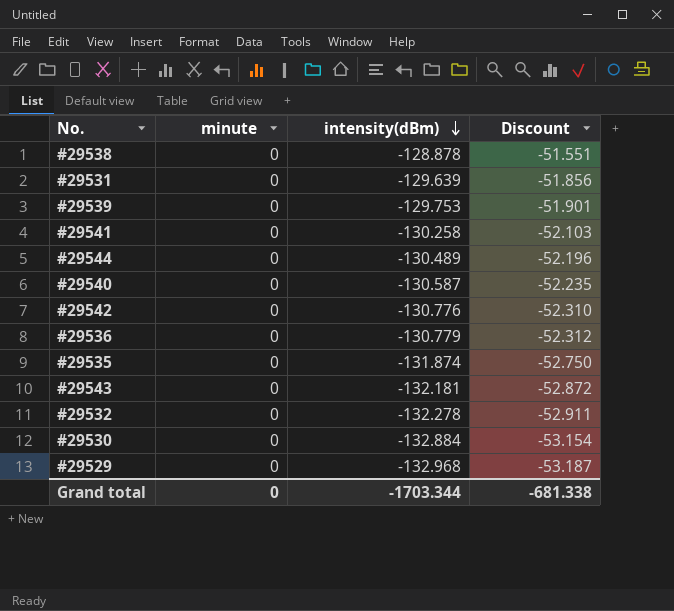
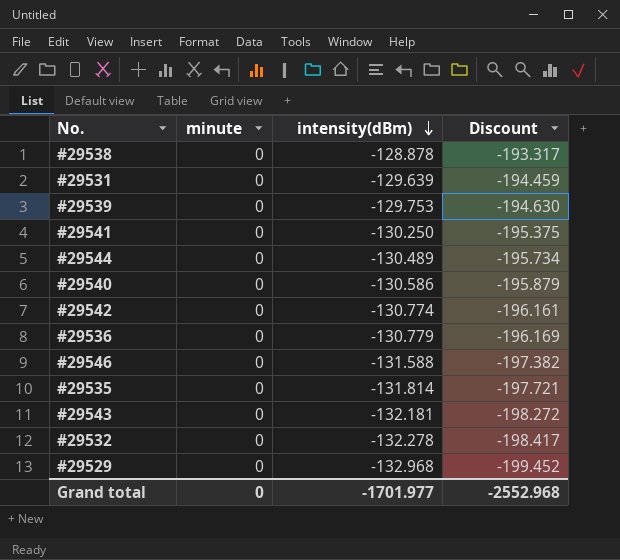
column Discount | formula: [intensity(dBm)] * 0.4 -> [intensity(dBm)] * 1.5
row #29530: 0 | -132.884 | -53.154 -> none
#29541 | intensity(dBm): -130.258 -> -130.250
#29540 | intensity(dBm): -130.587 -> -130.586
#29542 | intensity(dBm): -130.776 -> -130.774
row #29546: none -> 0 | -131.588 | -197.382
#29535 | intensity(dBm): -131.874 -> -131.814
Grand total | intensity(dBm): -1703.344 -> -1701.977
Grand total | Discount: -681.338 -> -2552.968

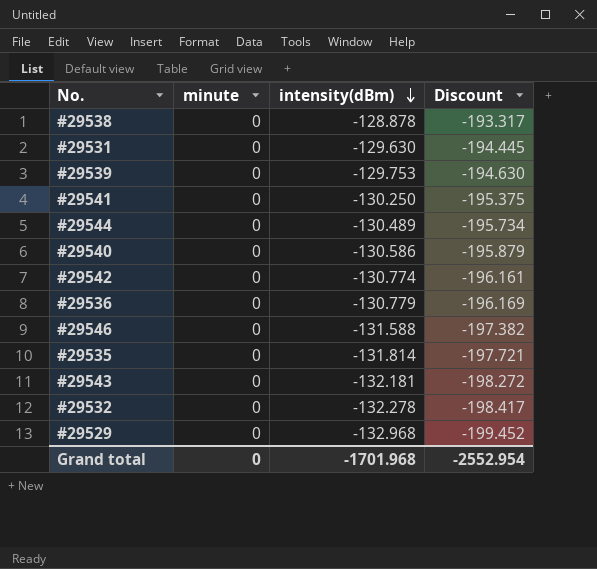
#29531 | intensity(dBm): -129.639 -> -129.630
#29531 | Discount: -194.459 -> -194.445
Grand total | intensity(dBm): -1701.977 -> -1701.968
Grand total | Discount: -2552.968 -> -2552.954

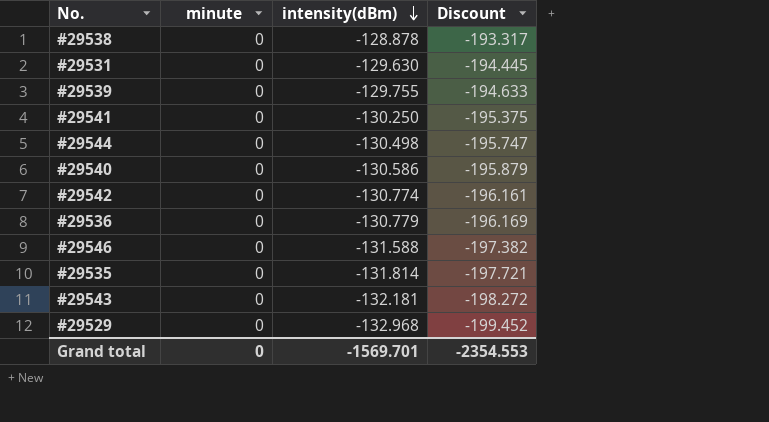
row #29532: 0 | -132.278 | -198.417 -> none
#29539 | intensity(dBm): -129.753 -> -129.755
#29539 | Discount: -194.630 -> -194.633
#29544 | intensity(dBm): -130.489 -> -130.498
#29544 | Discount: -195.734 -> -195.747
Grand total | intensity(dBm): -1701.968 -> -1569.701
Grand total | Discount: -2552.954 -> -2354.553

